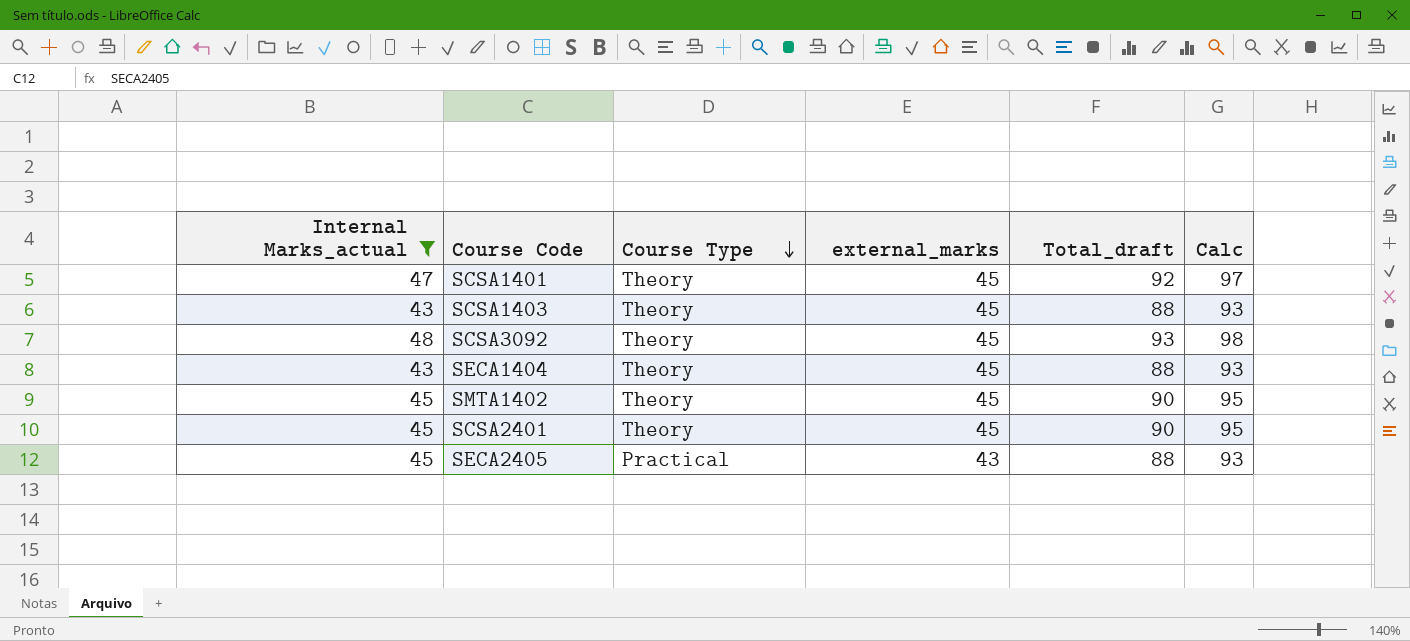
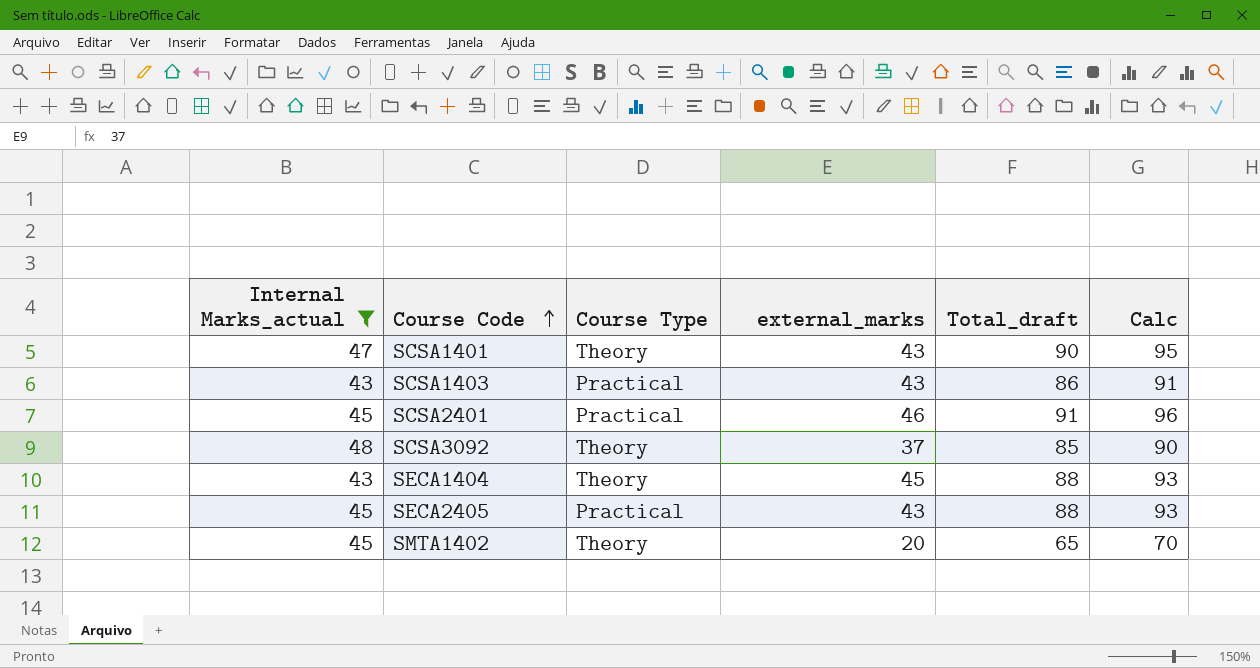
row order: Course Type descending -> Course Code ascending
SCSA1401 | external_marks: 45 -> 43
SCSA1401 | Total_draft: 92 -> 90
SCSA1401 | Calc: 97 -> 95
SCSA1403 | Course Type: Theory -> Practical
SCSA1403 | external_marks: 45 -> 43
SCSA1403 | Total_draft: 88 -> 86
SCSA1403 | Calc: 93 -> 91
SCSA2401 | Course Type: Theory -> Practical
SCSA2401 | external_marks: 45 -> 46
SCSA2401 | Total_draft: 90 -> 91
SCSA2401 | Calc: 95 -> 96
SCSA3092 | external_marks: 45 -> 37
SCSA3092 | Total_draft: 93 -> 85
SCSA3092 | Calc: 98 -> 90
SMTA1402 | external_marks: 45 -> 20
SMTA1402 | Total_draft: 90 -> 65
SMTA1402 | Calc: 95 -> 70

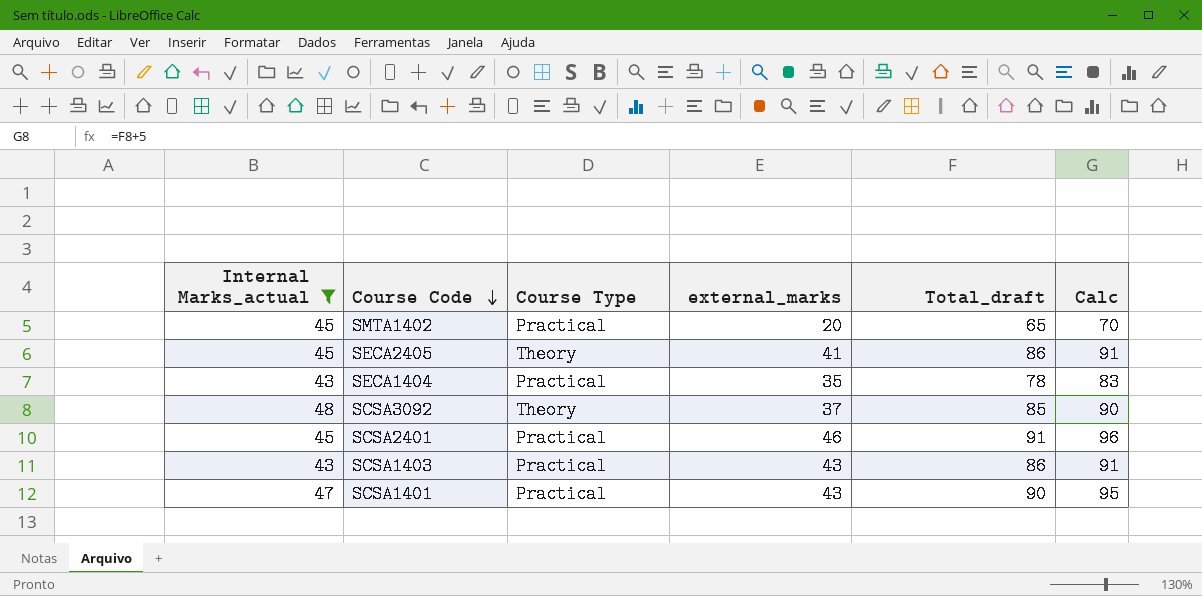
row order: Course Code ascending -> Course Code descending
SMTA1402 | Course Type: Theory -> Practical
SECA2405 | Course Type: Practical -> Theory
SECA2405 | external_marks: 43 -> 41
SECA2405 | Total_draft: 88 -> 86
SECA2405 | Calc: 93 -> 91
SECA1404 | Course Type: Theory -> Practical
SECA1404 | external_marks: 45 -> 35
SECA1404 | Total_draft: 88 -> 78
SECA1404 | Calc: 93 -> 83
SCSA1401 | Course Type: Theory -> Practical

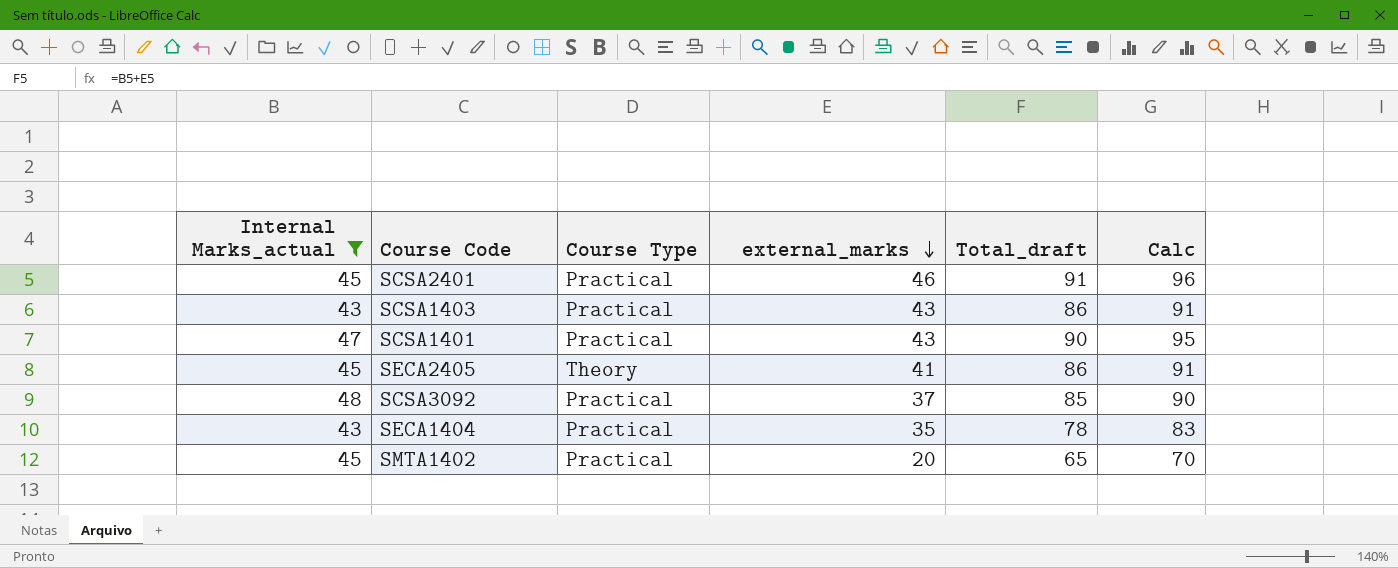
row order: Course Code descending -> external_marks descending
SCSA3092 | Course Type: Theory -> Practical

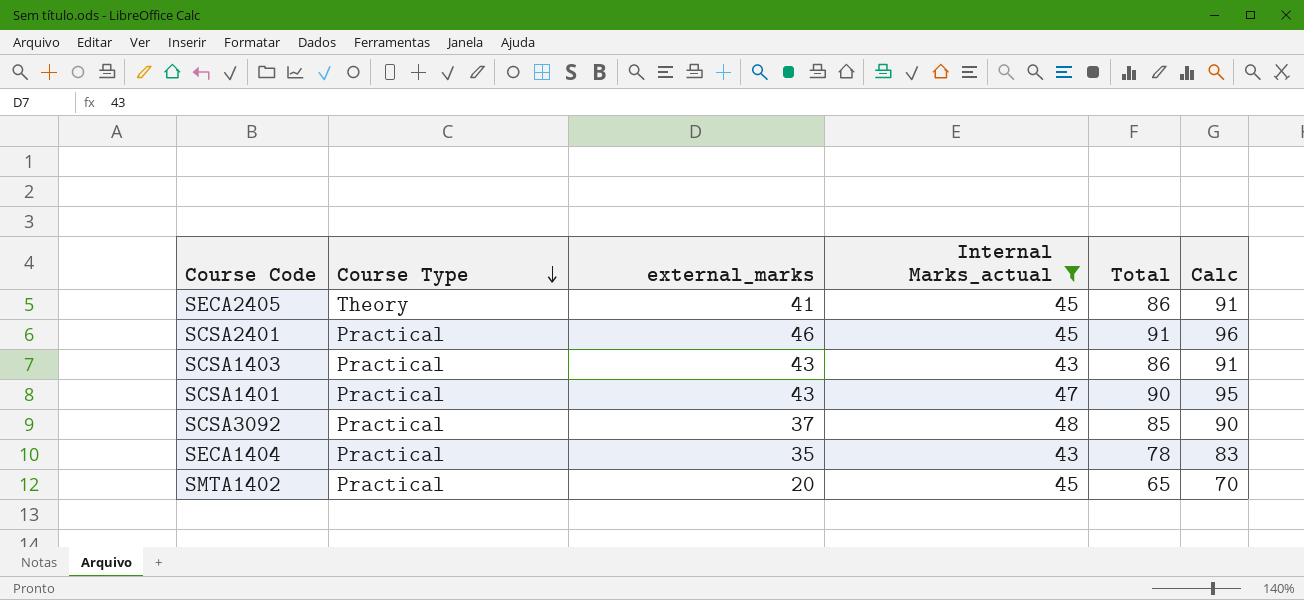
row order: external_marks descending -> Course Type descending
column Internal Marks_actual | position: 1 -> 4
column name: Total_draft -> Total

